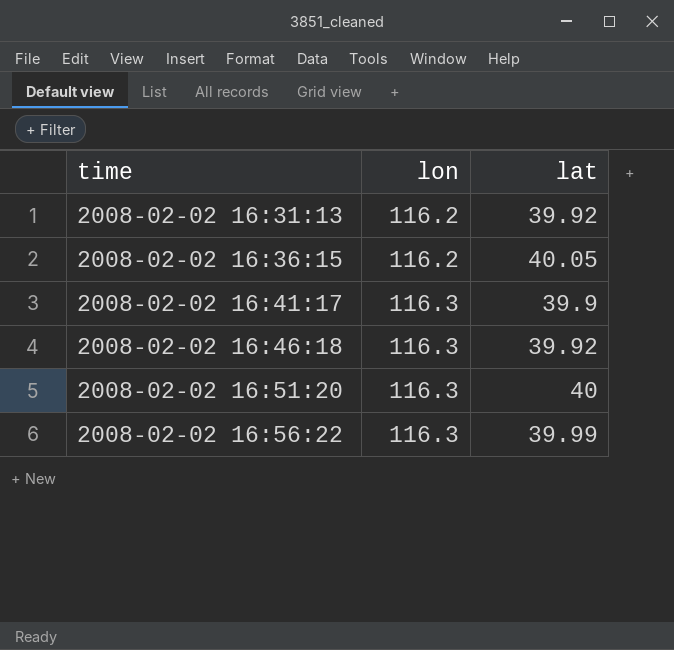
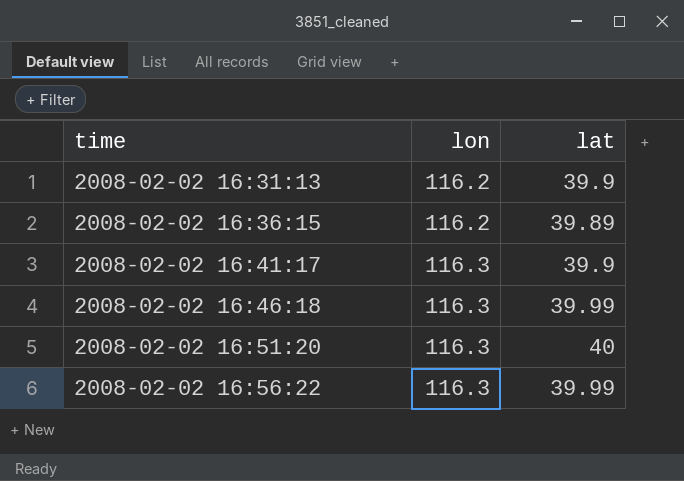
2008-02-02 16:31:13 | lat: 39.92 -> 39.9
2008-02-02 16:36:15 | lat: 40.05 -> 39.89
2008-02-02 16:46:18 | lat: 39.92 -> 39.99

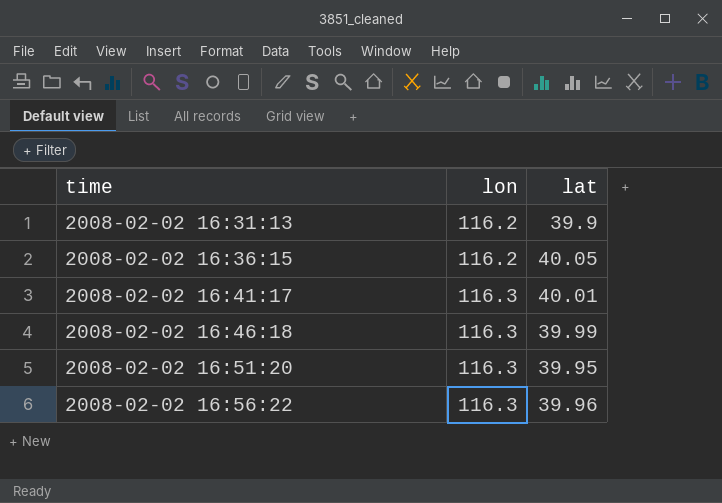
2008-02-02 16:36:15 | lat: 39.89 -> 40.05
2008-02-02 16:41:17 | lat: 39.9 -> 40.01
2008-02-02 16:51:20 | lat: 40 -> 39.95
2008-02-02 16:56:22 | lat: 39.99 -> 39.96

